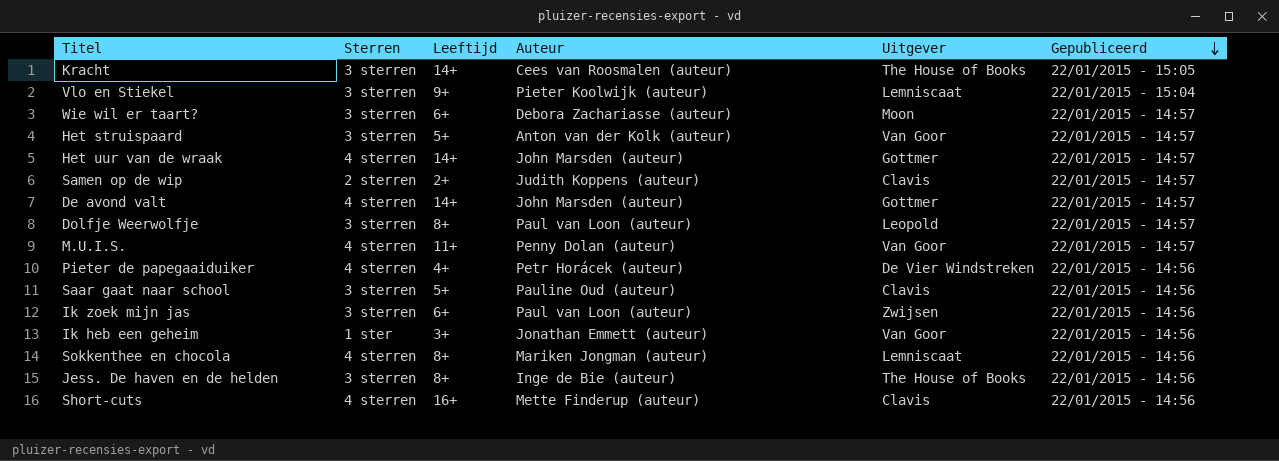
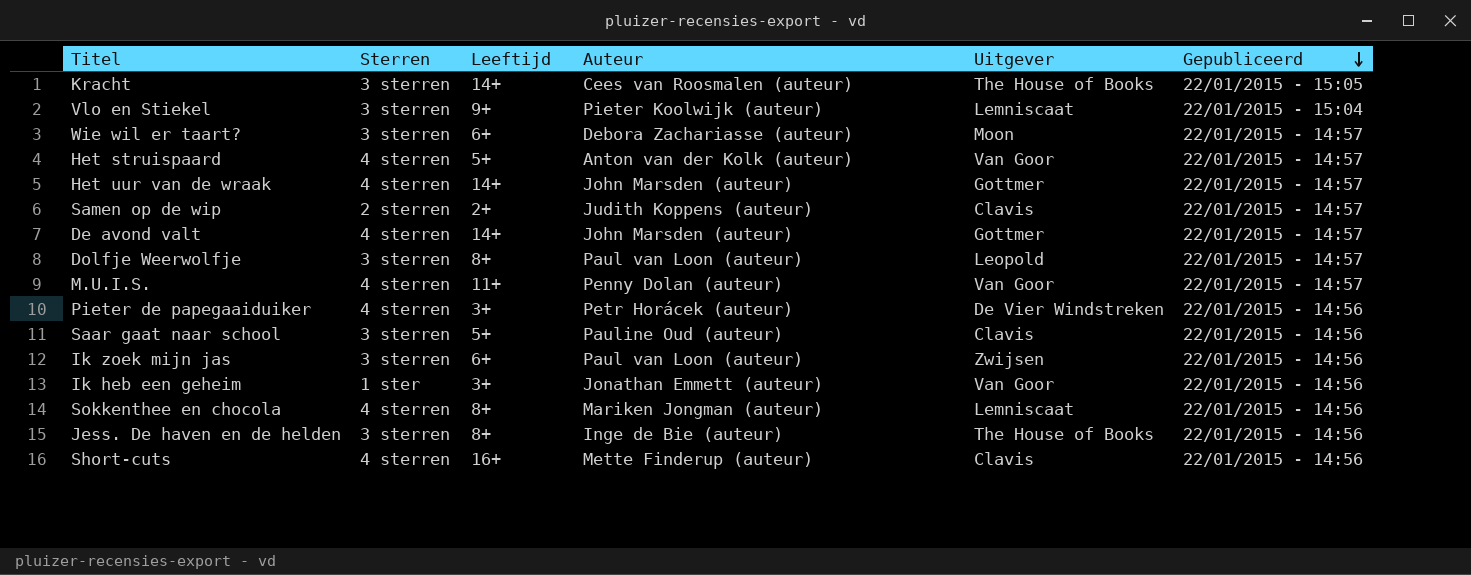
Het struispaard | Sterren: 3 sterren -> 4 sterren
Pieter de papegaaiduiker | Leeftijd: 4+ -> 3+

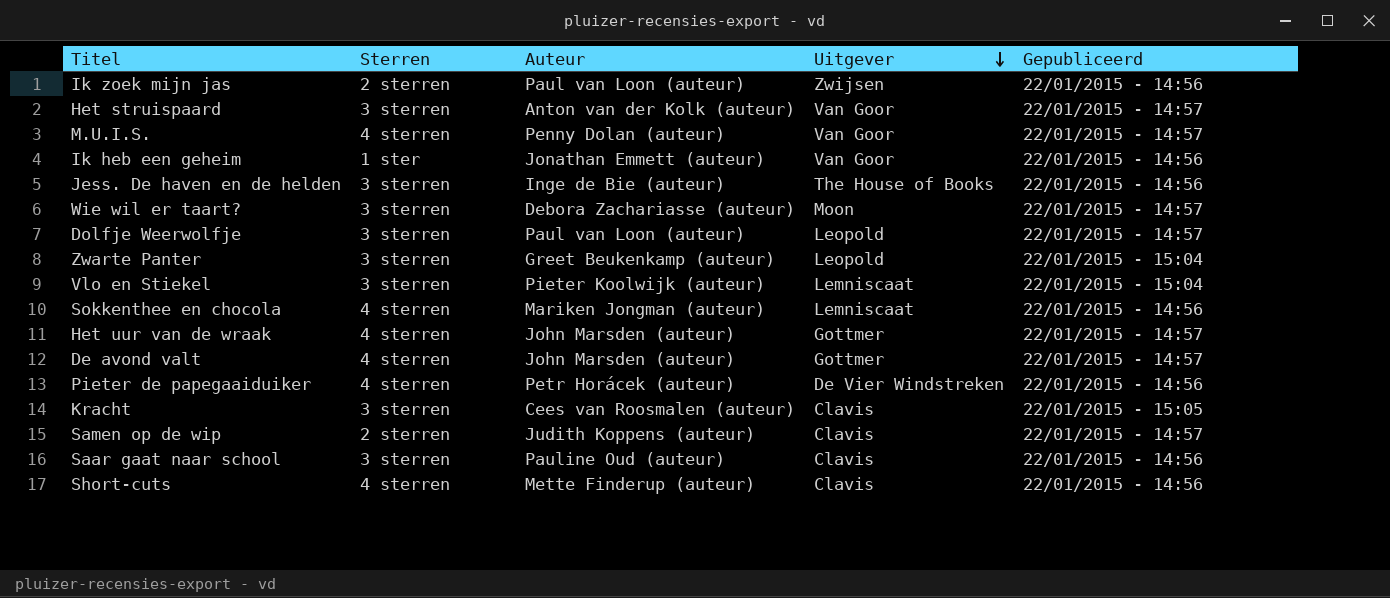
row order: Gepubliceerd descending -> Uitgever descending
column Leeftijd | position: 3 -> none
Ik zoek mijn jas | Sterren: 3 sterren -> 2 sterren
Het struispaard | Sterren: 4 sterren -> 3 sterren
row Zwarte Panter: none -> 3 sterren | Greet Beukenkamp (auteur) | Leopold | 22/01/2015 - 15:04
Kracht | Uitgever: The House of Books -> Clavis

